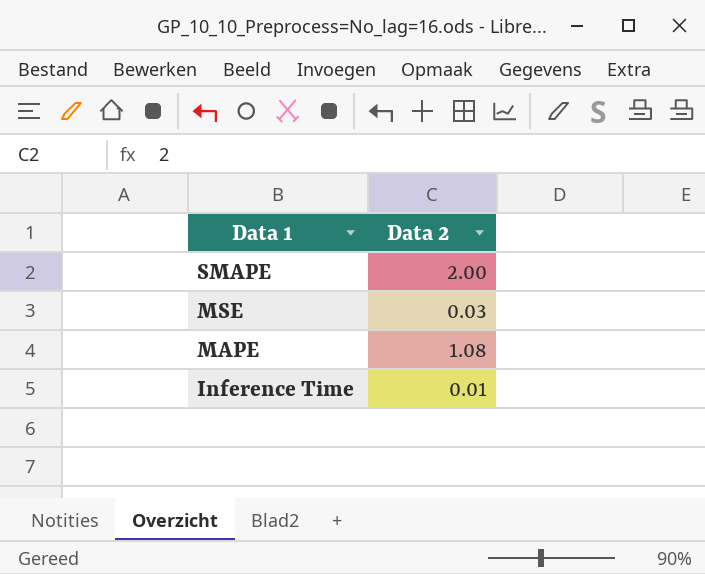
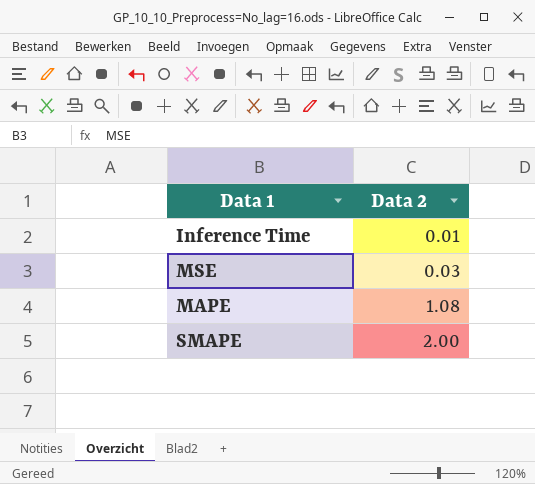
row order: Data 1 descending -> Data 2 ascending

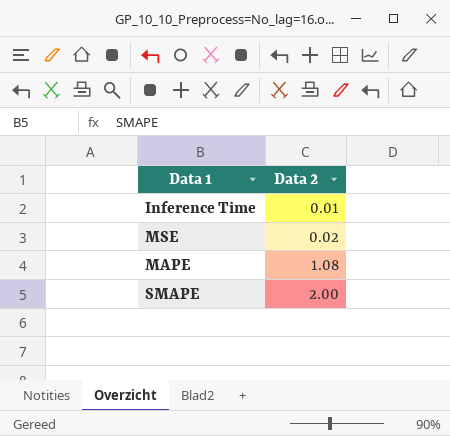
MSE | Data 2: 0.03 -> 0.02

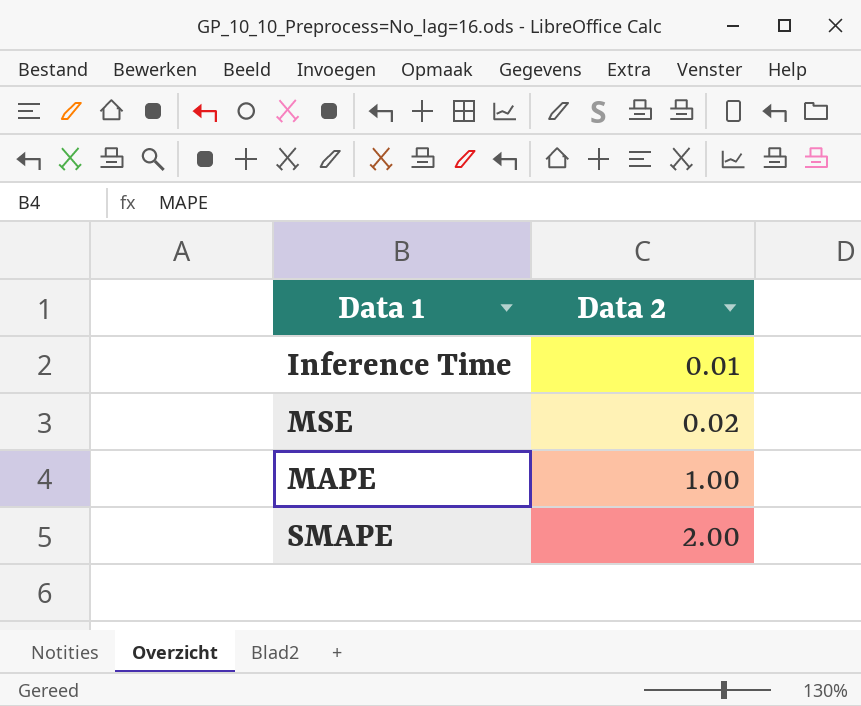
MAPE | Data 2: 1.08 -> 1.00

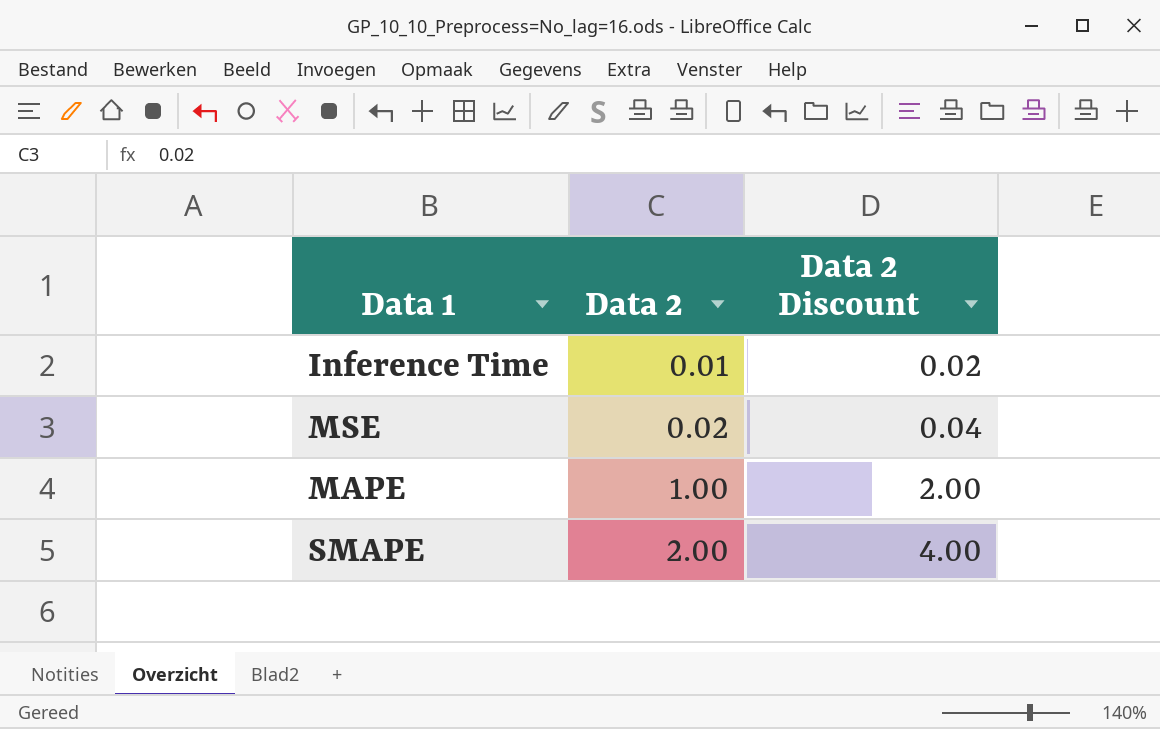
column Data 2 Discount | formula: none -> [Data 2] * 2

